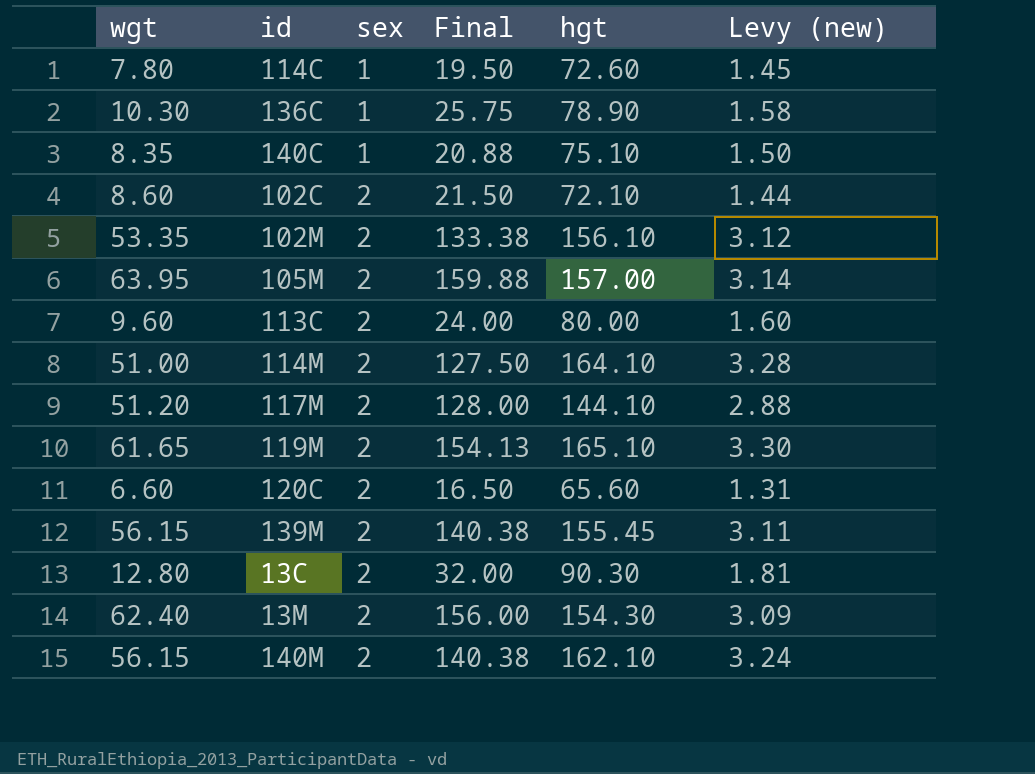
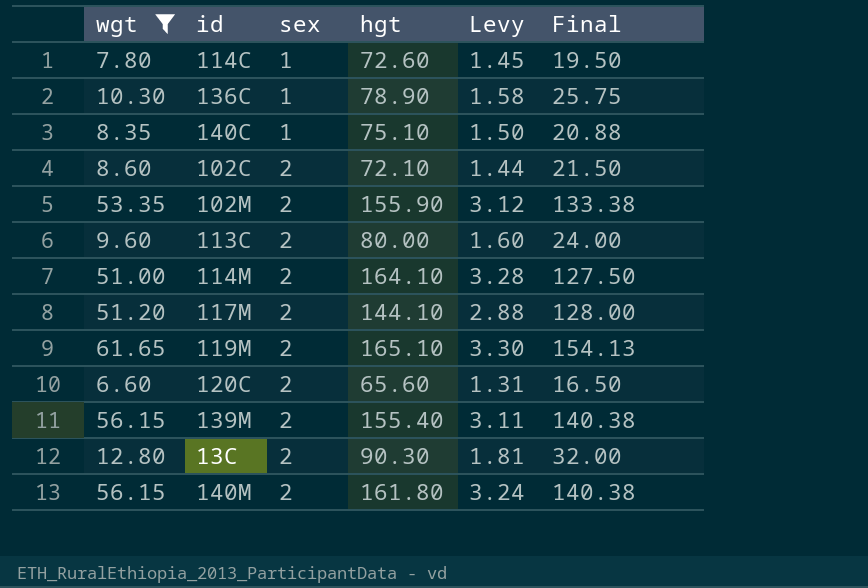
filter: none -> wgt <= 61.65
column name: Levy (new) -> Levy
column Final | position: 4 -> 6
102M | hgt: 156.10 -> 155.90
139M | hgt: 155.45 -> 155.40
140M | hgt: 162.10 -> 161.80

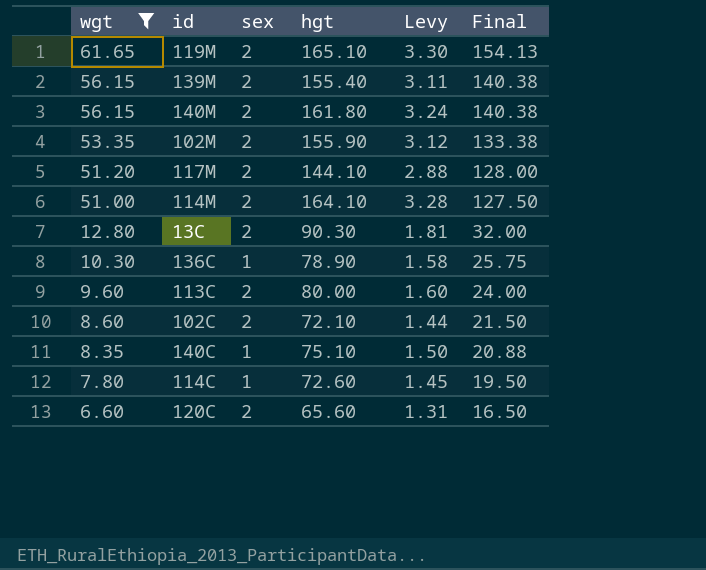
row order: sex ascending -> wgt descending

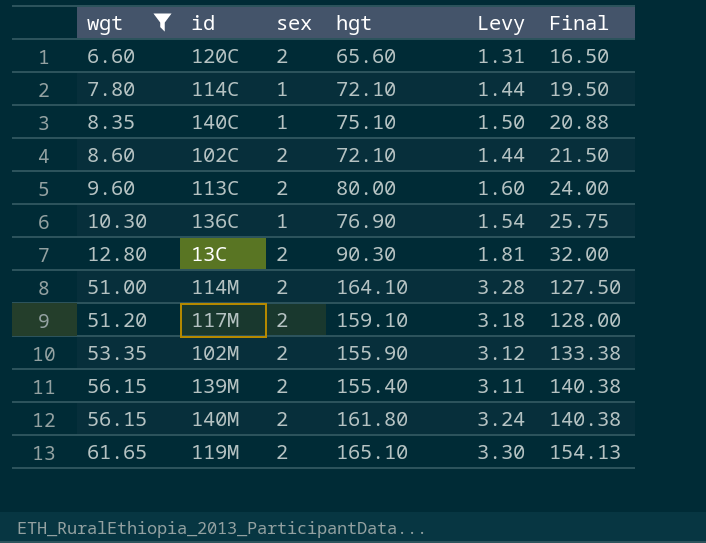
row order: wgt descending -> wgt ascending
114C | hgt: 72.60 -> 72.10
114C | Levy: 1.45 -> 1.44
136C | hgt: 78.90 -> 76.90
136C | Levy: 1.58 -> 1.54
117M | hgt: 144.10 -> 159.10
117M | Levy: 2.88 -> 3.18

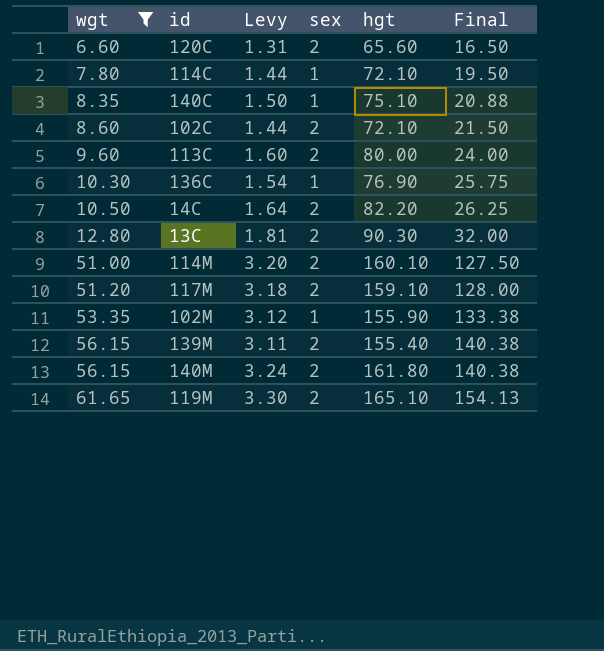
column Levy | position: 5 -> 3
row 14C: none -> 10.50 | 1.64 | 2 | 82.20 | 26.25
114M | Levy: 3.28 -> 3.20
114M | hgt: 164.10 -> 160.10
102M | sex: 2 -> 1

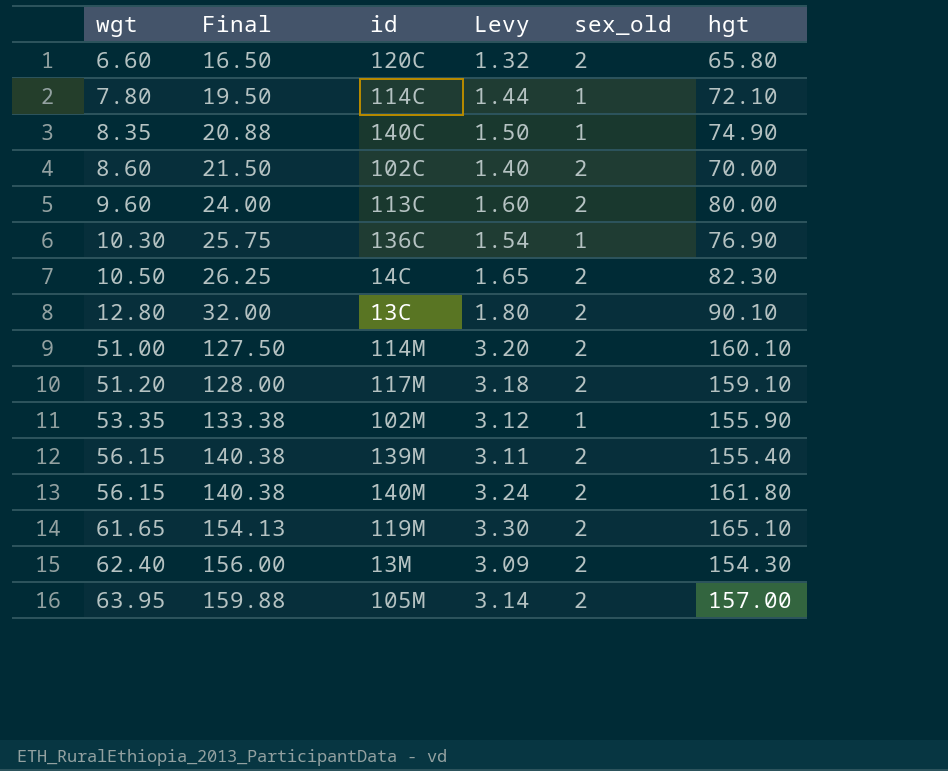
filter: wgt <= 61.65 -> none
column Final | position: 6 -> 2
column name: sex -> sex_old
120C | Levy: 1.31 -> 1.32
120C | hgt: 65.60 -> 65.80
140C | hgt: 75.10 -> 74.90
102C | Levy: 1.44 -> 1.40
102C | hgt: 72.10 -> 70.00
14C | Levy: 1.64 -> 1.65
14C | hgt: 82.20 -> 82.30
13C | Levy: 1.81 -> 1.80
13C | hgt: 90.30 -> 90.10

